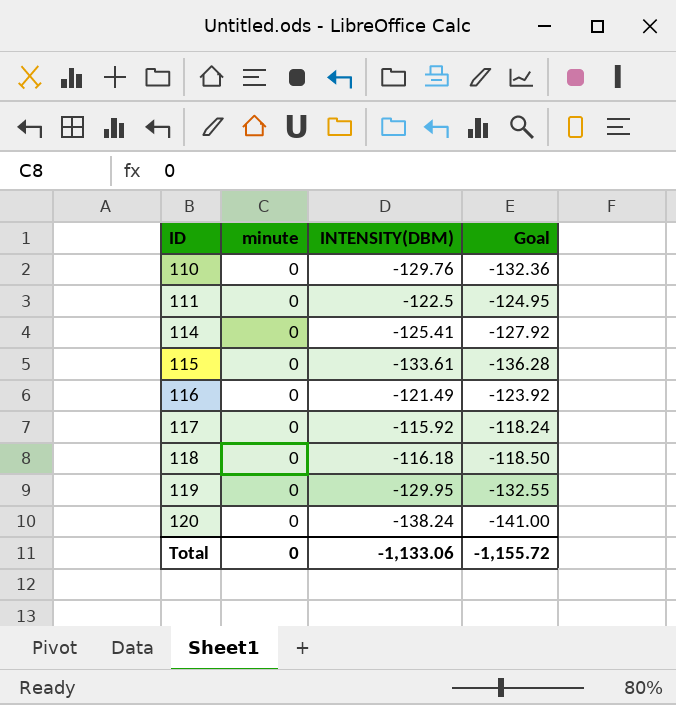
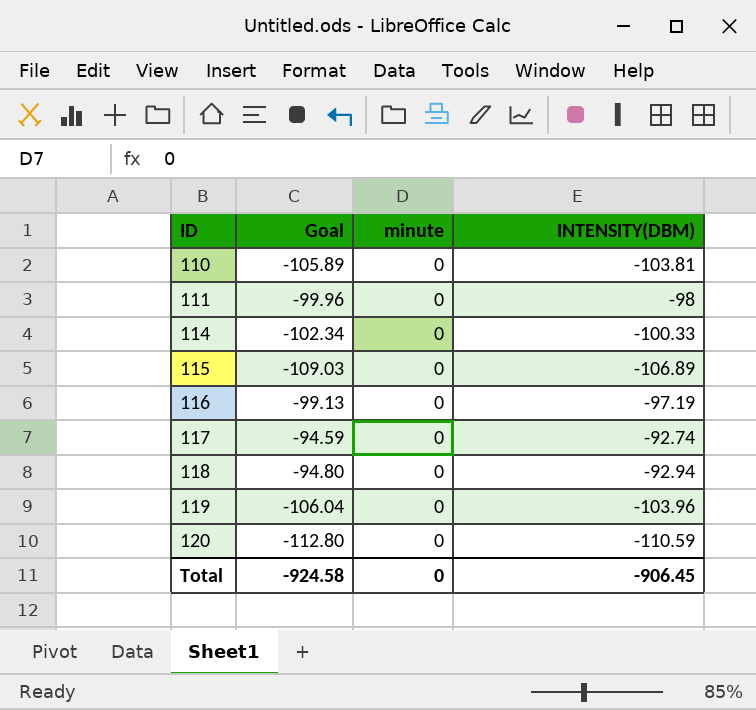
column Goal | position: 4 -> 2
110 | Goal: -132.36 -> -105.89
110 | INTENSITY(DBM): -129.76 -> -103.81
111 | Goal: -124.95 -> -99.96
111 | INTENSITY(DBM): -122.5 -> -98
114 | Goal: -127.92 -> -102.34
114 | INTENSITY(DBM): -125.41 -> -100.33
115 | Goal: -136.28 -> -109.03
115 | INTENSITY(DBM): -133.61 -> -106.89
116 | Goal: -123.92 -> -99.13
116 | INTENSITY(DBM): -121.49 -> -97.19
117 | Goal: -118.24 -> -94.59
117 | INTENSITY(DBM): -115.92 -> -92.74
118 | Goal: -118.50 -> -94.80
118 | INTENSITY(DBM): -116.18 -> -92.94
119 | Goal: -132.55 -> -106.04
119 | INTENSITY(DBM): -129.95 -> -103.96
120 | Goal: -141.00 -> -112.80
120 | INTENSITY(DBM): -138.24 -> -110.59
Total | Goal: -1,155.72 -> -924.58
Total | INTENSITY(DBM): -1,133.06 -> -906.45

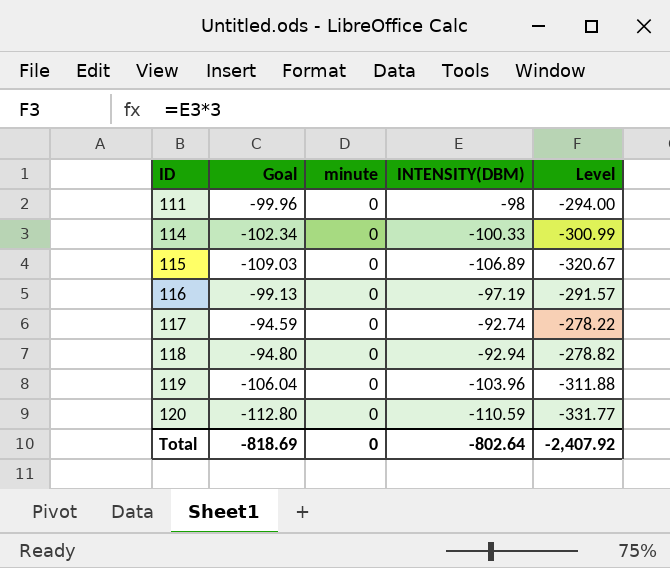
column Level | formula: none -> [INTENSITY(DBM)] * 3
row 110: -105.89 | 0 | -103.81 -> none
Total | Goal: -924.58 -> -818.69
Total | INTENSITY(DBM): -906.45 -> -802.64

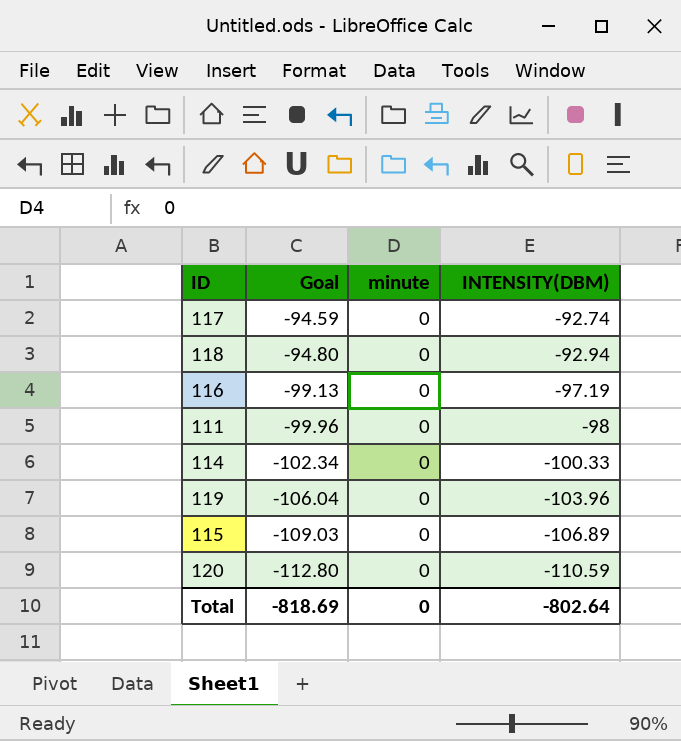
row order: ID ascending -> Goal descending
column Level | formula: [INTENSITY(DBM)] * 3 -> none

